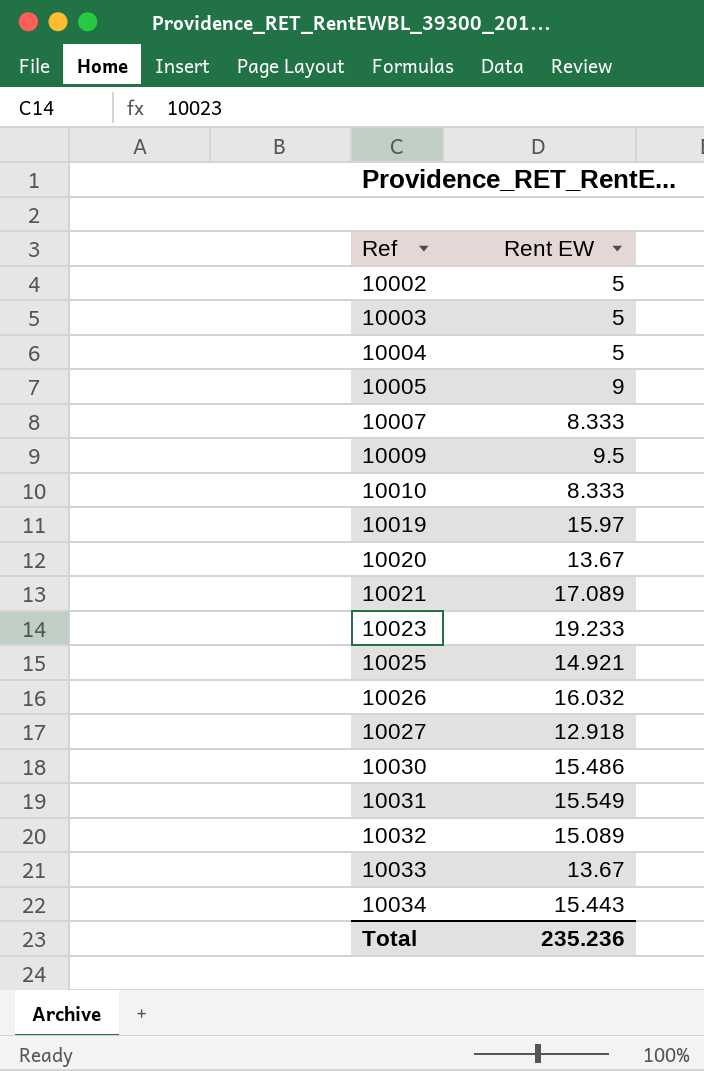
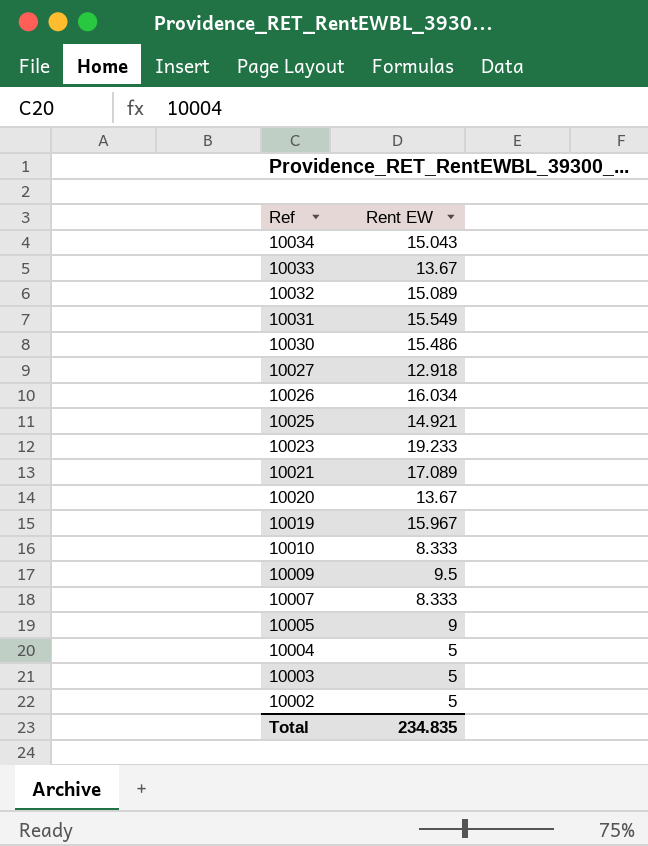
row order: Ref ascending -> Ref descending
10034 | Rent EW: 15.443 -> 15.043
10026 | Rent EW: 16.032 -> 16.034
10019 | Rent EW: 15.97 -> 15.967
Total | Rent EW: 235.236 -> 234.835

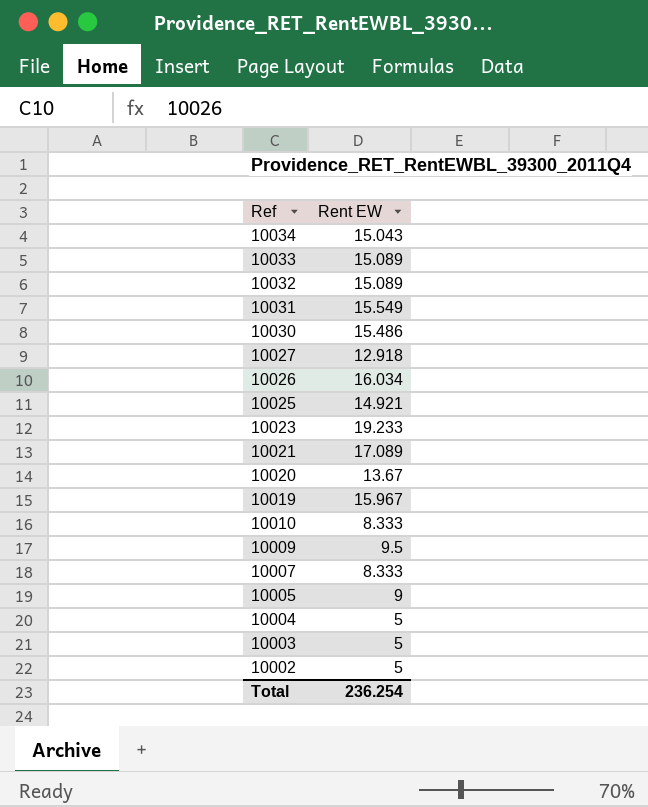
10033 | Rent EW: 13.67 -> 15.089
Total | Rent EW: 234.835 -> 236.254

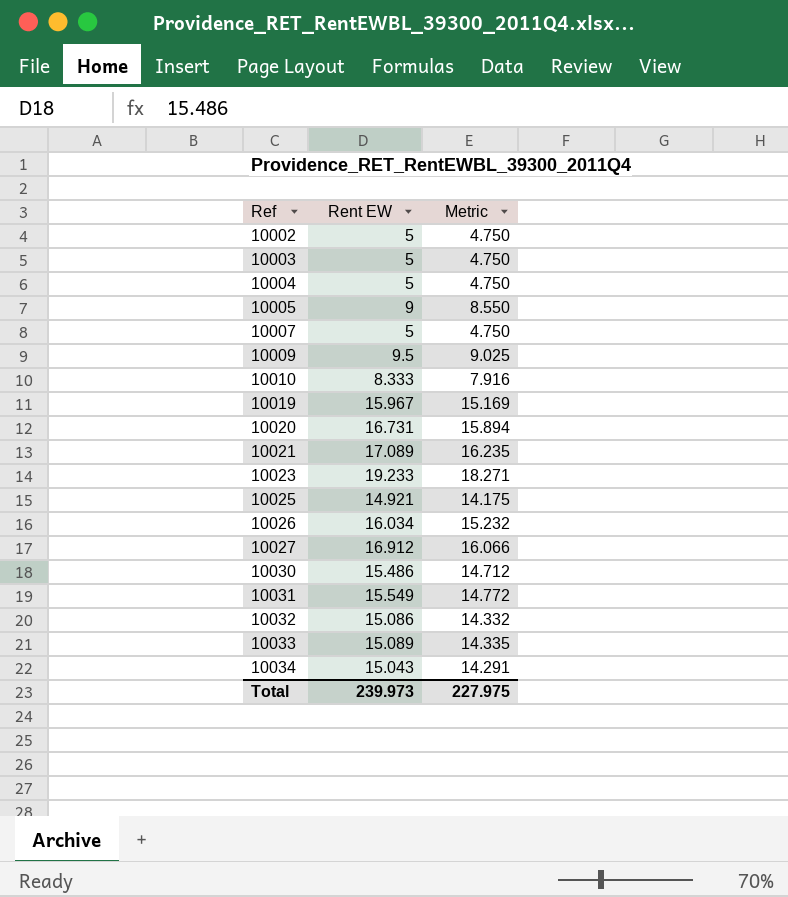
row order: Ref descending -> Ref ascending
column Metric | formula: none -> [Rent EW] * 0.95
10007 | Rent EW: 8.333 -> 5
10020 | Rent EW: 13.67 -> 16.731
10027 | Rent EW: 12.918 -> 16.912
10032 | Rent EW: 15.089 -> 15.086
Total | Rent EW: 236.254 -> 239.973

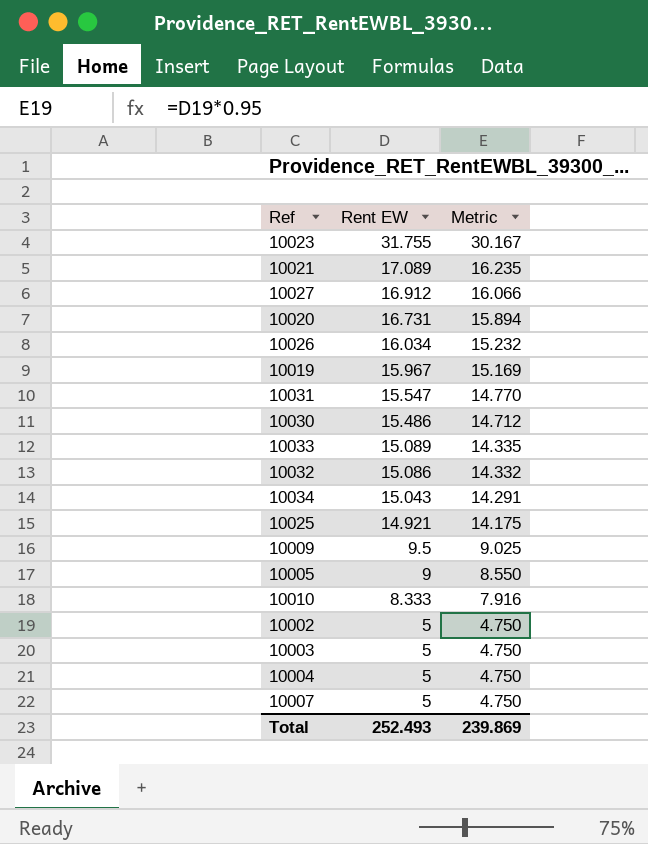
row order: Ref ascending -> Rent EW descending
10023 | Rent EW: 19.233 -> 31.755
10023 | Metric: 18.271 -> 30.167
10031 | Rent EW: 15.549 -> 15.547
10031 | Metric: 14.772 -> 14.770
Total | Rent EW: 239.973 -> 252.493
Total | Metric: 227.975 -> 239.869

